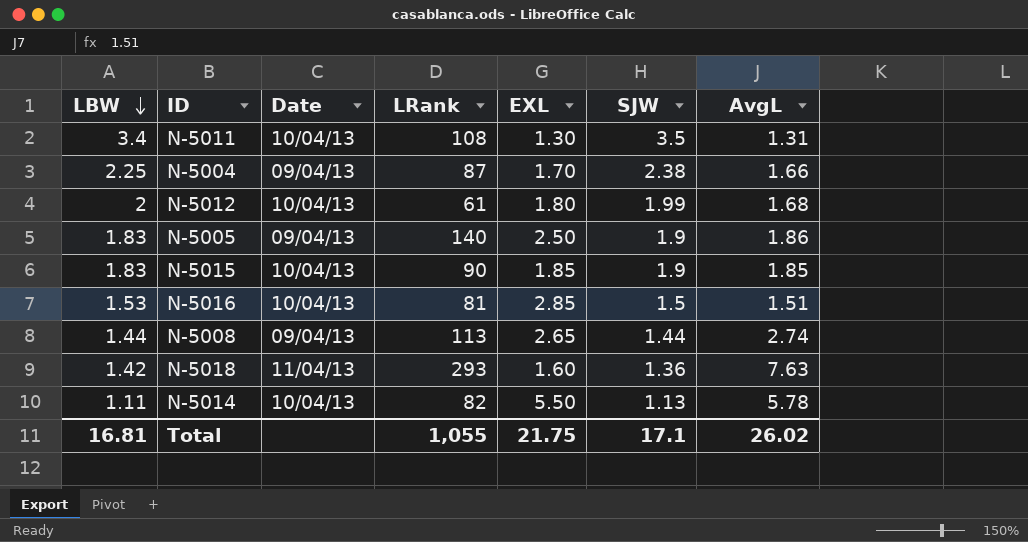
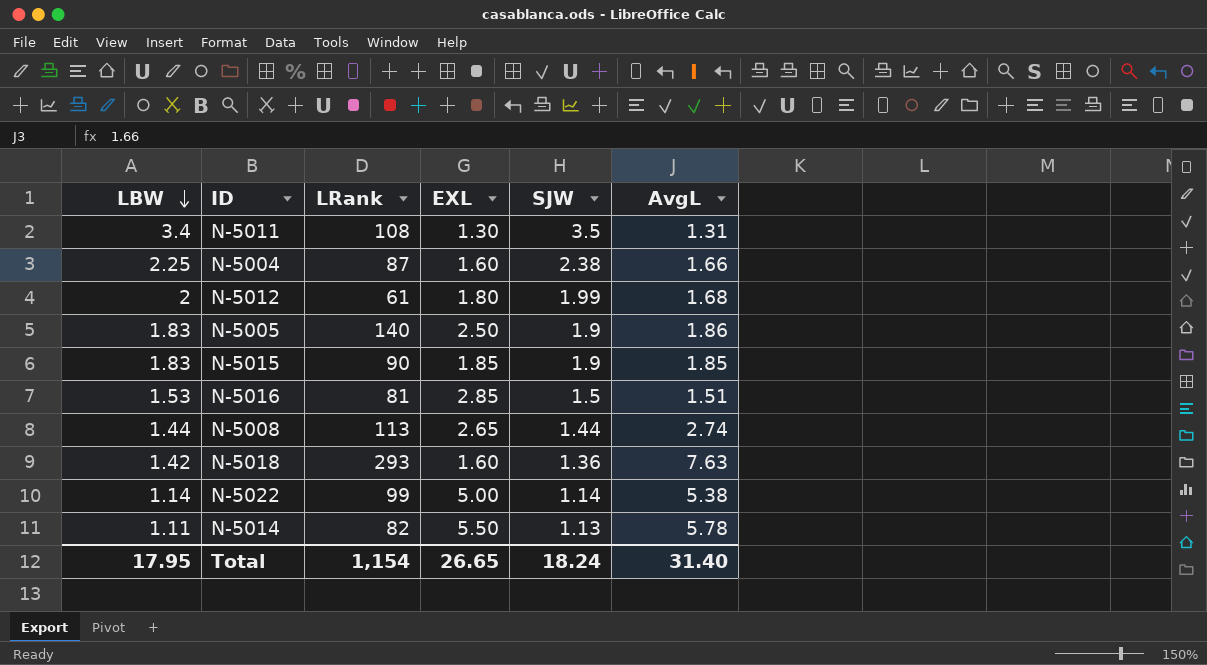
column Date | position: 3 -> none
N-5004 | EXL: 1.70 -> 1.60
row N-5022: none -> 1.14 | 99 | 5.00 | 1.14 | 5.38
Total | LBW: 16.81 -> 17.95
Total | LRank: 1,055 -> 1,154
Total | EXL: 21.75 -> 26.65
Total | SJW: 17.1 -> 18.24
Total | AvgL: 26.02 -> 31.40

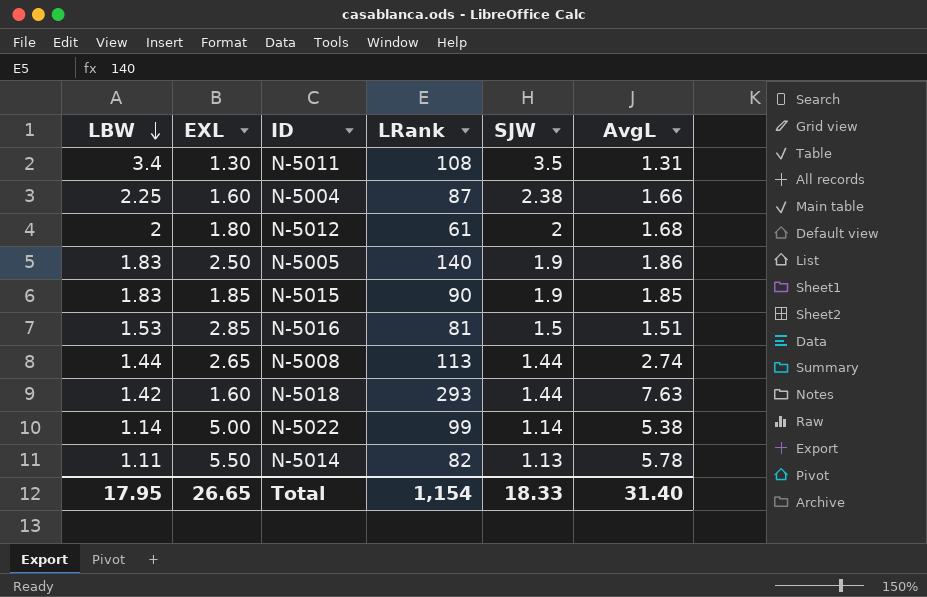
column EXL | position: 4 -> 2
N-5012 | SJW: 1.99 -> 2
N-5018 | SJW: 1.36 -> 1.44
Total | SJW: 18.24 -> 18.33

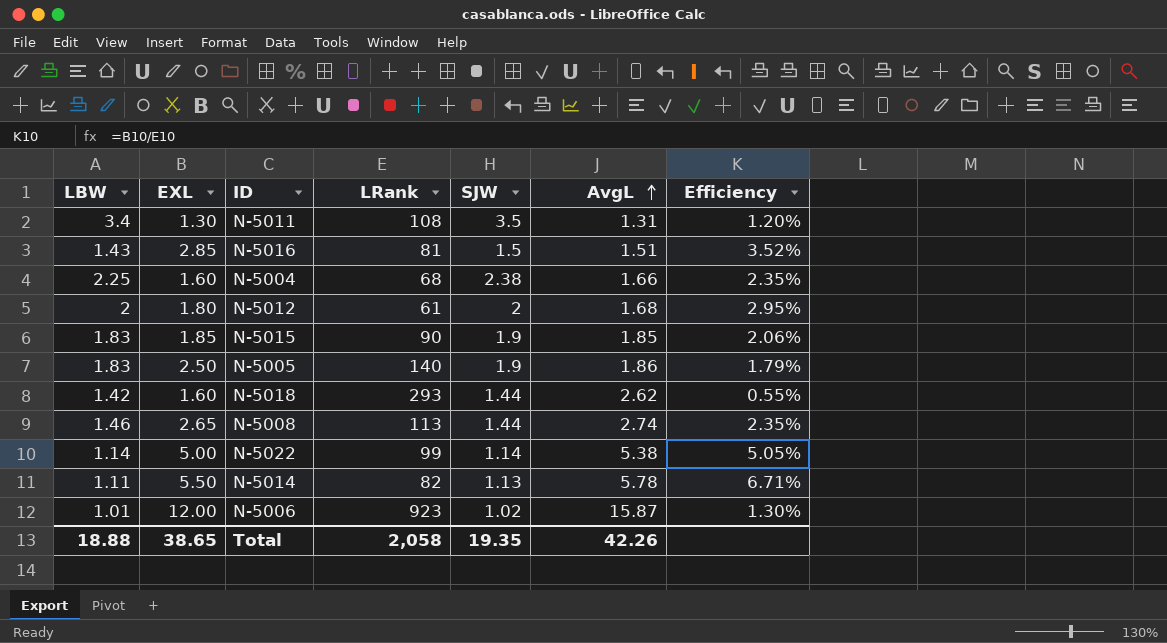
row order: LBW descending -> AvgL ascending
column Efficiency | formula: none -> [EXL] / [LRank]
N-5016 | LBW: 1.53 -> 1.43
N-5004 | LRank: 87 -> 68
N-5018 | AvgL: 7.63 -> 2.62
N-5008 | LBW: 1.44 -> 1.46
row N-5006: none -> 1.01 | 12.00 | 923 | 1.02 | 15.87 | 1.30%
Total | LBW: 17.95 -> 18.88
Total | EXL: 26.65 -> 38.65
Total | LRank: 1,154 -> 2,058
Total | SJW: 18.33 -> 19.35
Total | AvgL: 31.40 -> 42.26

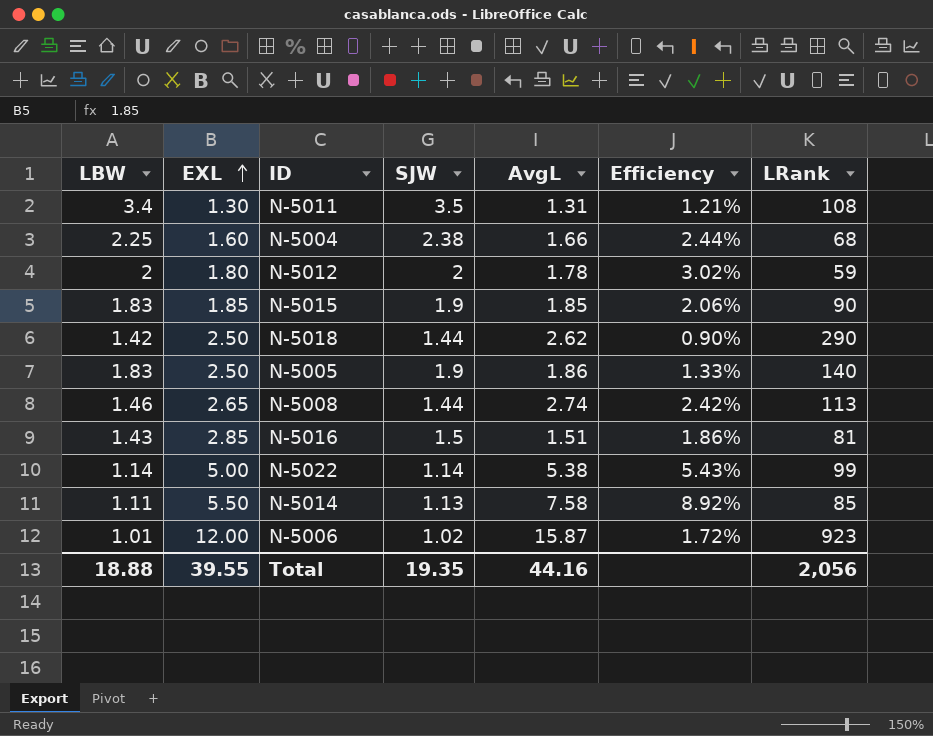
row order: AvgL ascending -> EXL ascending
column Efficiency | formula: [EXL] / [LRank] -> [AvgL] / [LRank]
column LRank | position: 4 -> 7
N-5012 | AvgL: 1.68 -> 1.78
N-5012 | LRank: 61 -> 59
N-5018 | EXL: 1.60 -> 2.50
N-5018 | LRank: 293 -> 290
N-5014 | AvgL: 5.78 -> 7.58
N-5014 | LRank: 82 -> 85
Total | EXL: 38.65 -> 39.55
Total | AvgL: 42.26 -> 44.16
Total | LRank: 2,058 -> 2,056

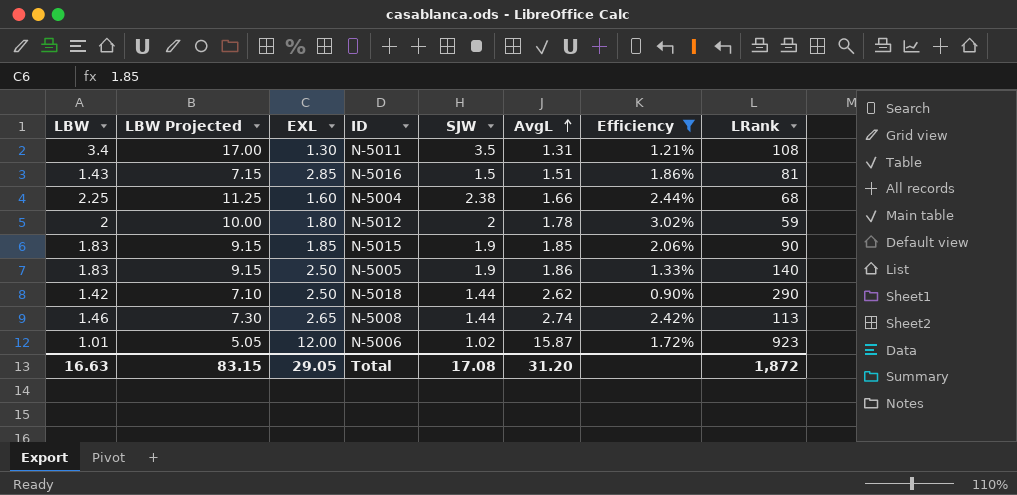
filter: none -> Efficiency <= 3.02%
row order: EXL ascending -> AvgL ascending
column LBW Projected | formula: none -> [LBW] * 5
Total | LBW: 18.88 -> 16.63
Total | EXL: 39.55 -> 29.05
Total | SJW: 19.35 -> 17.08
Total | AvgL: 44.16 -> 31.20
Total | LRank: 2,056 -> 1,872

